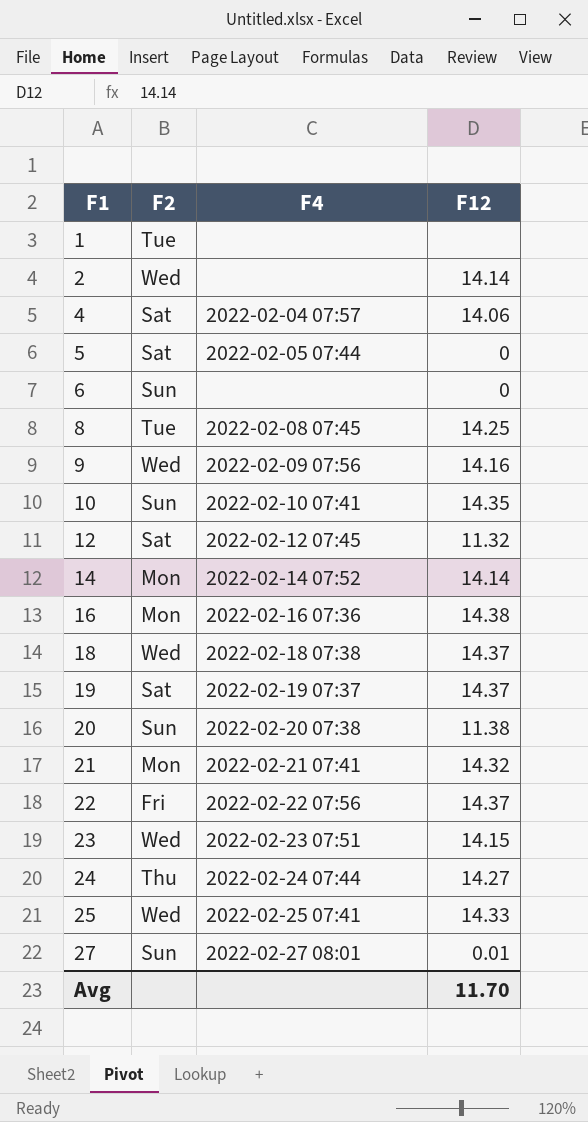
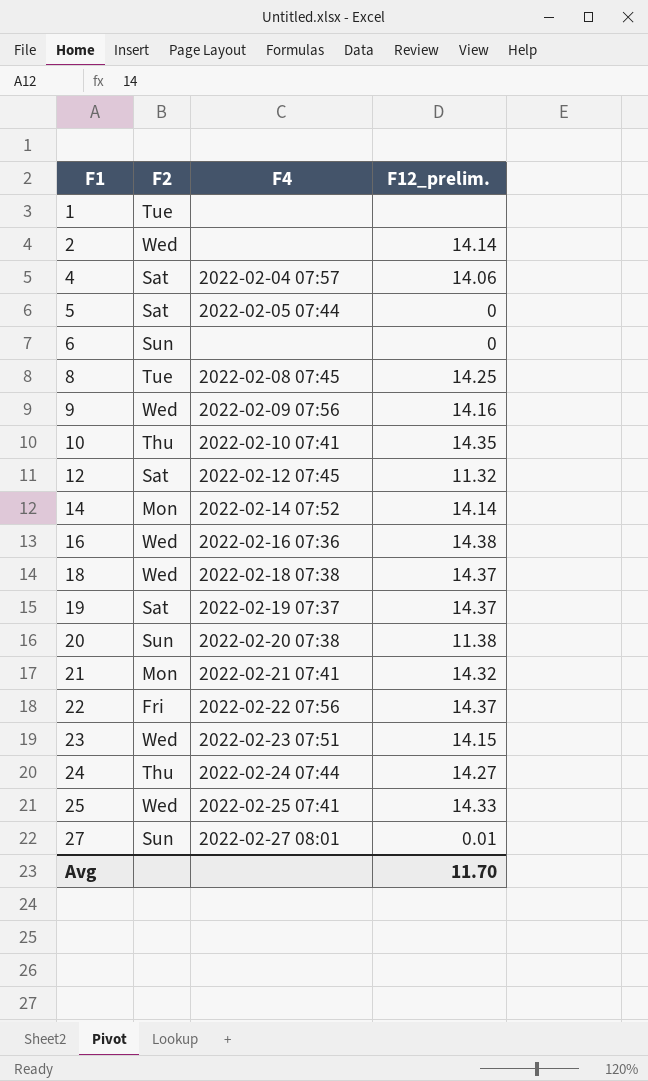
column name: F12 -> F12_prelim.
10 | F2: Sun -> Thu
16 | F2: Mon -> Wed

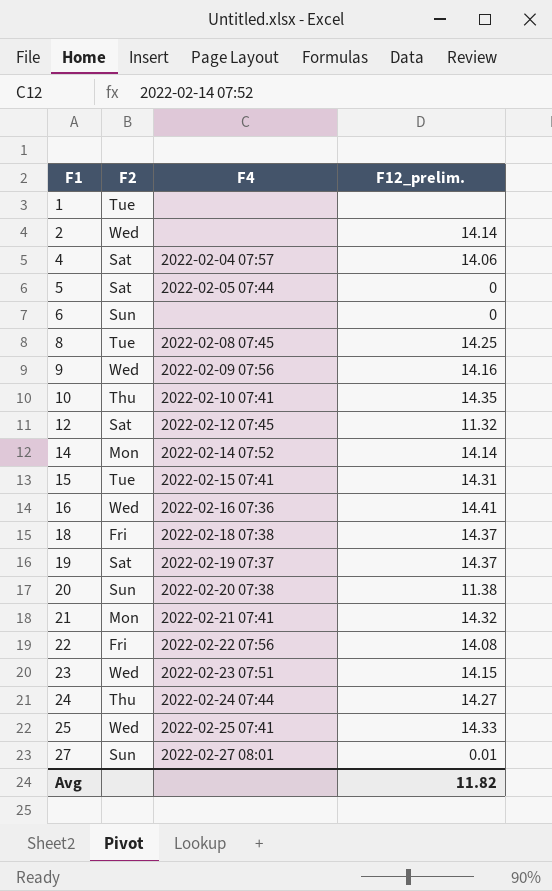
row 15: none -> Tue | 2022-02-15 07:41 | 14.31
16 | F12_prelim.: 14.38 -> 14.41
18 | F2: Wed -> Fri
22 | F12_prelim.: 14.37 -> 14.08
Avg | F12_prelim.: 11.70 -> 11.82

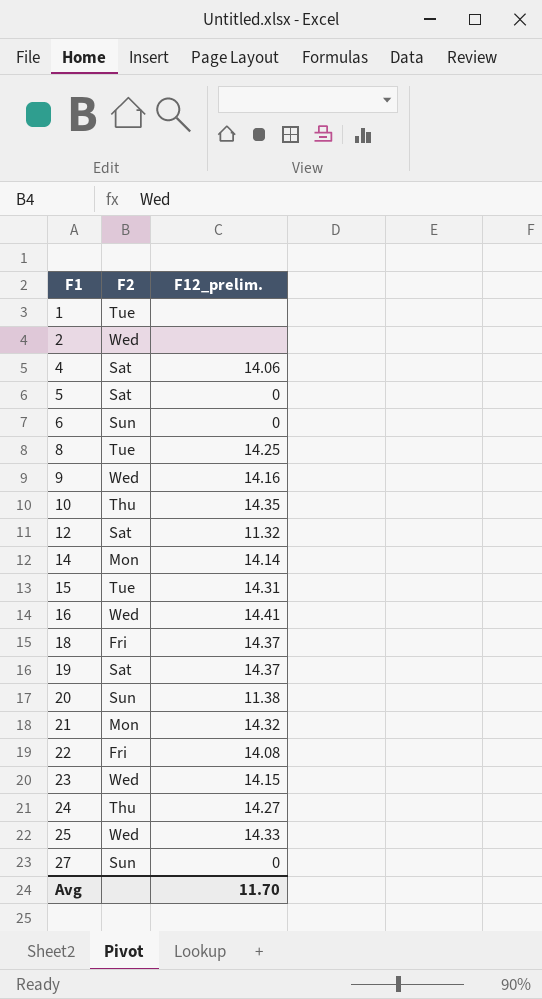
column F4 | position: 3 -> none
2 | F12_prelim.: 14.14 -> none
27 | F12_prelim.: 0.01 -> 0
Avg | F12_prelim.: 11.82 -> 11.70

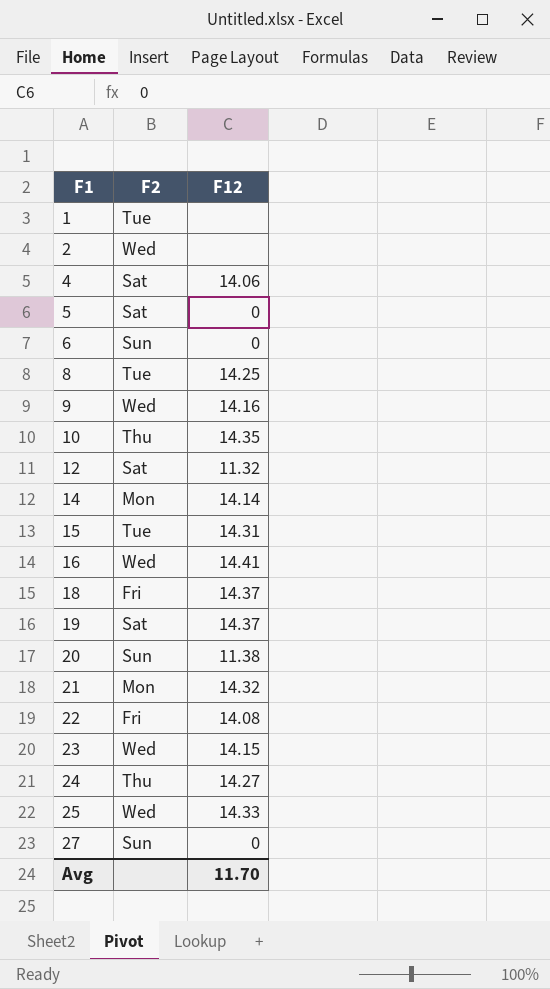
column name: F12_prelim. -> F12

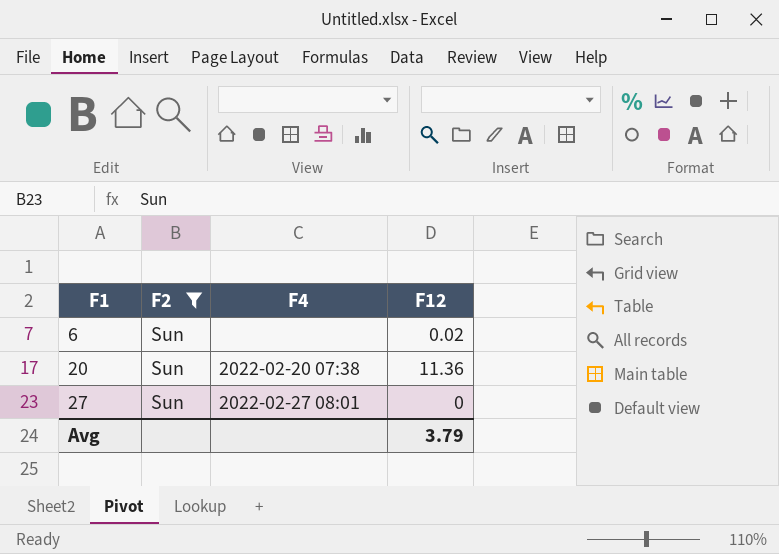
filter: none -> F2 = Sun
column F4 | position: none -> 3
6 | F12: 0 -> 0.02
20 | F12: 11.38 -> 11.36
Avg | F12: 11.70 -> 3.79

